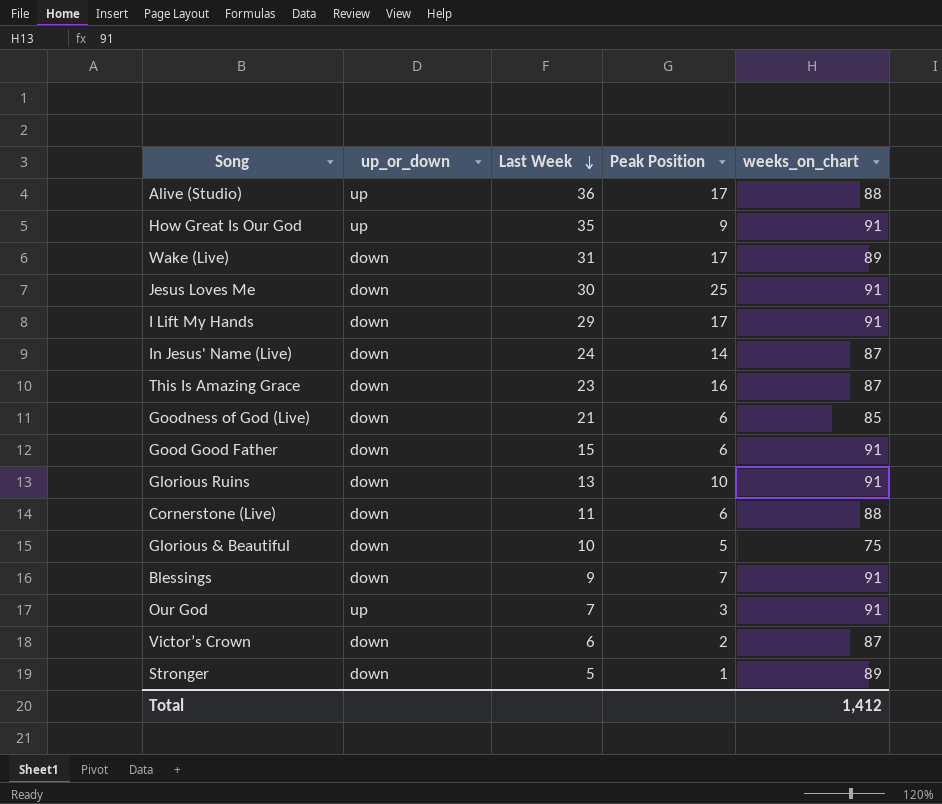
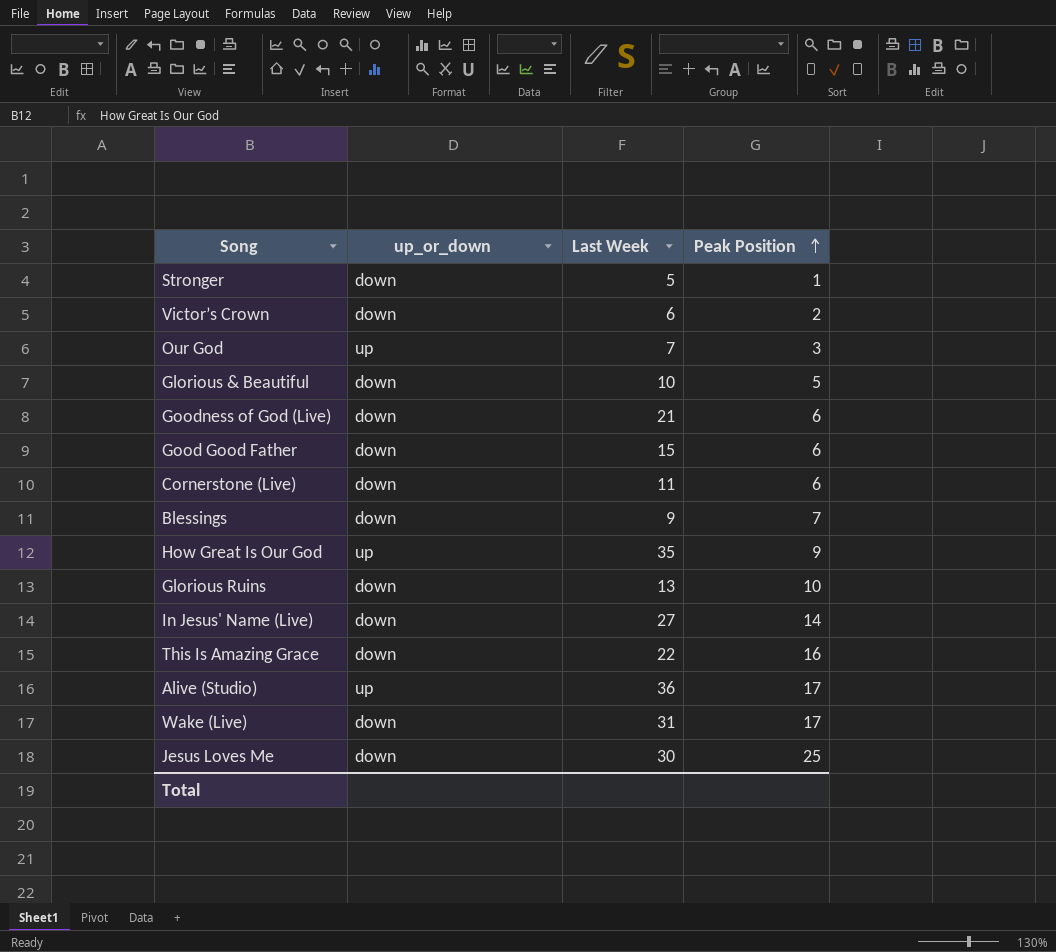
row order: Last Week descending -> Peak Position ascending
column weeks_on_chart | position: 5 -> none
row I Lift My Hands: down | 29 | 17 | 91 -> none
In Jesus' Name (Live) | Last Week: 24 -> 27
This Is Amazing Grace | Last Week: 23 -> 22

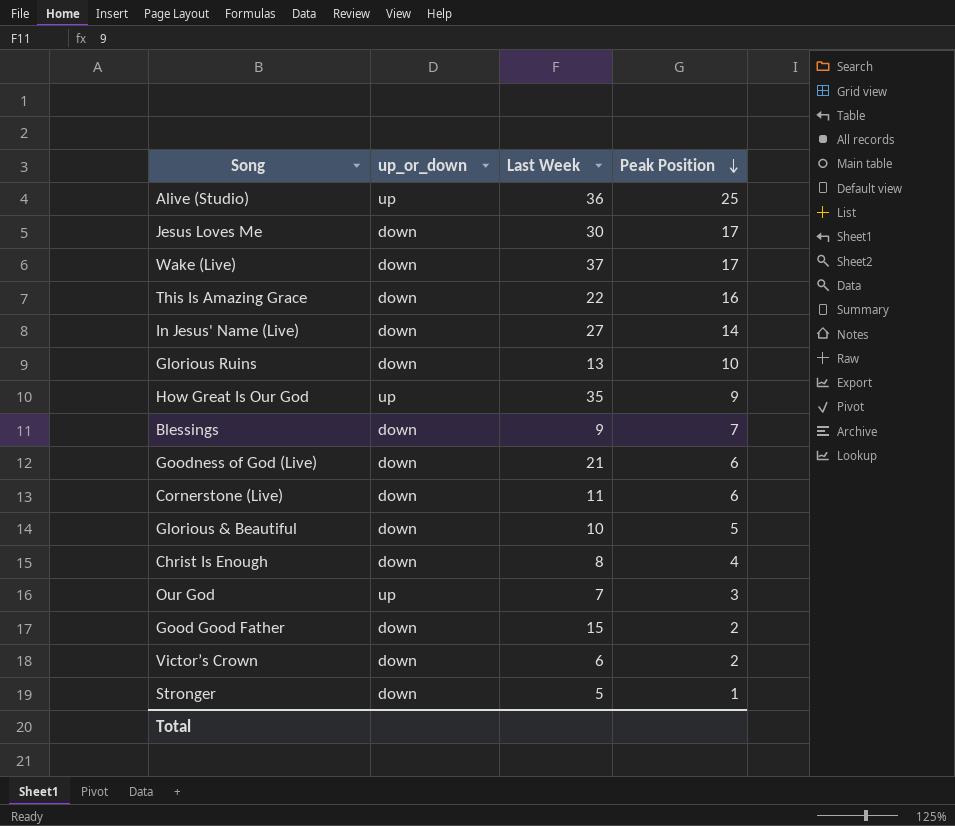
row order: Peak Position ascending -> Peak Position descending
Alive (Studio) | Peak Position: 17 -> 25
Jesus Loves Me | Peak Position: 25 -> 17
Wake (Live) | Last Week: 31 -> 37
row Christ Is Enough: none -> down | 8 | 4
Good Good Father | Peak Position: 6 -> 2

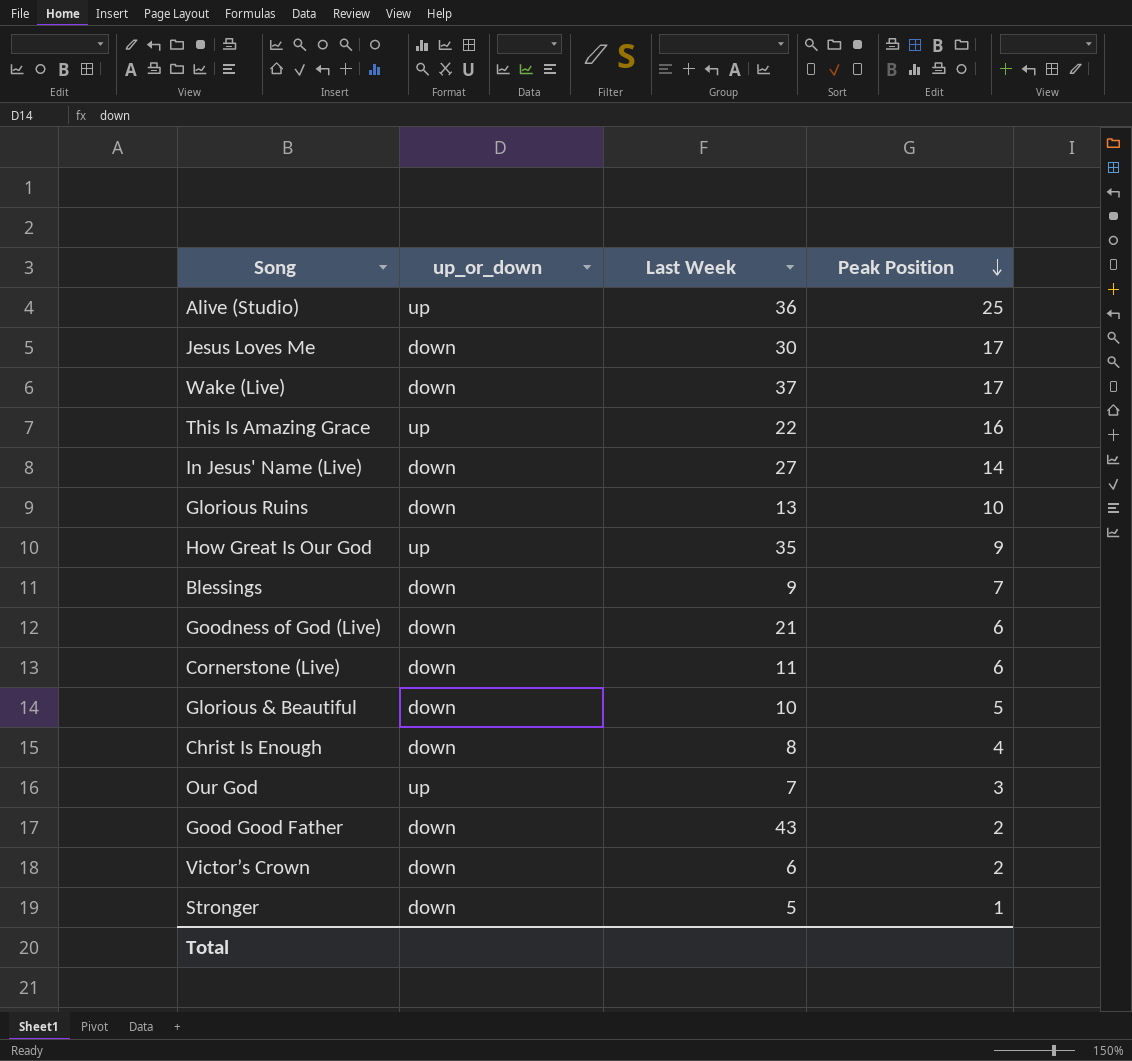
This Is Amazing Grace | up_or_down: down -> up
Good Good Father | Last Week: 15 -> 43

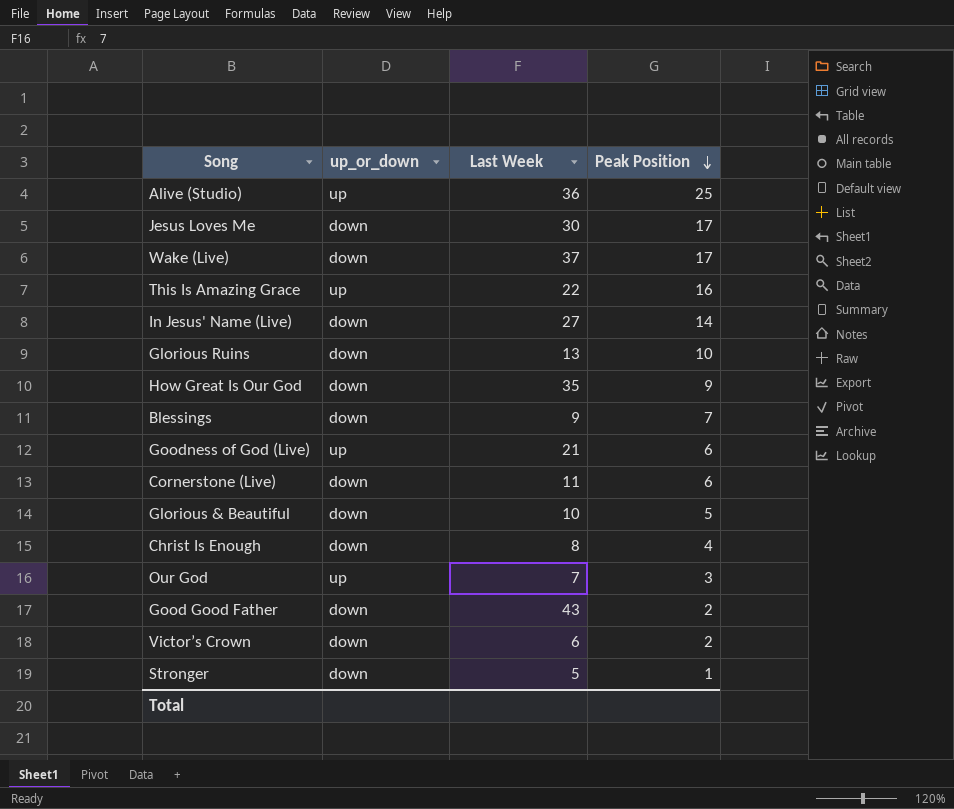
How Great Is Our God | up_or_down: up -> down
Goodness of God (Live) | up_or_down: down -> up

